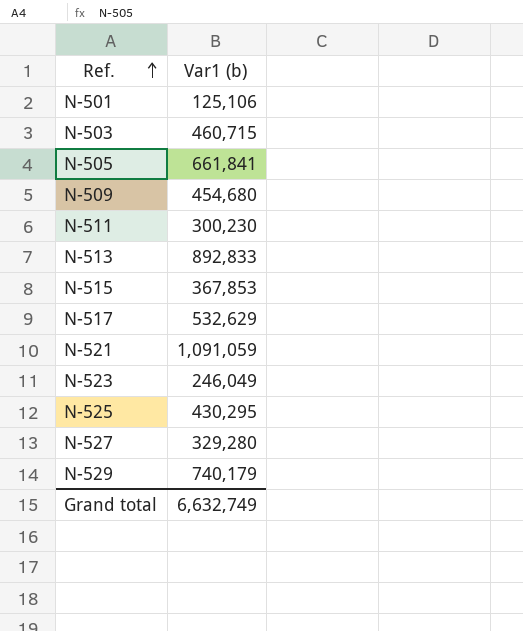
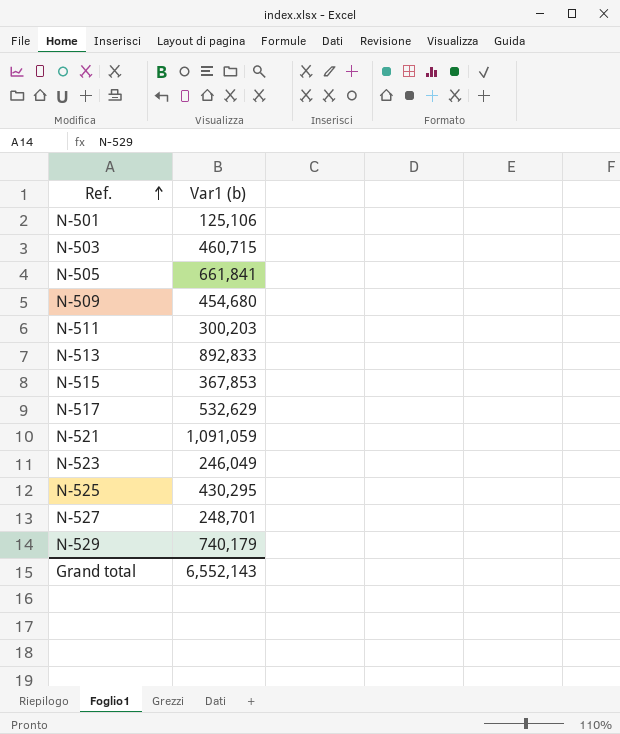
N-511 | Var1 (b): 300,230 -> 300,203
N-527 | Var1 (b): 329,280 -> 248,701
Grand total | Var1 (b): 6,632,749 -> 6,552,143

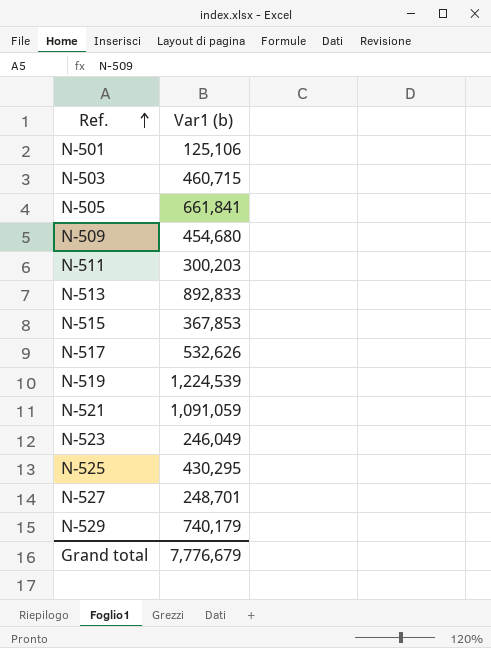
N-517 | Var1 (b): 532,629 -> 532,626
row N-519: none -> 1,224,539
Grand total | Var1 (b): 6,552,143 -> 7,776,679

